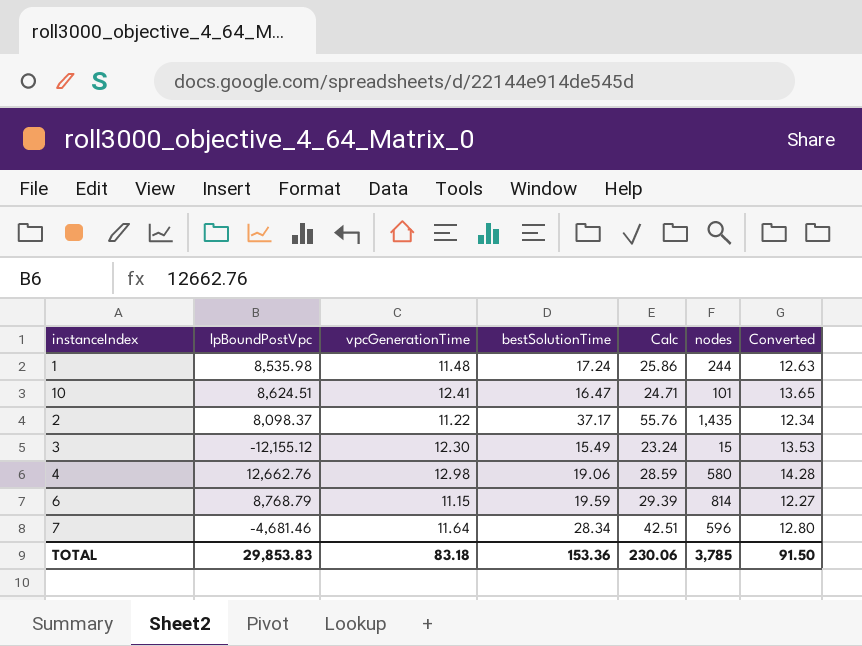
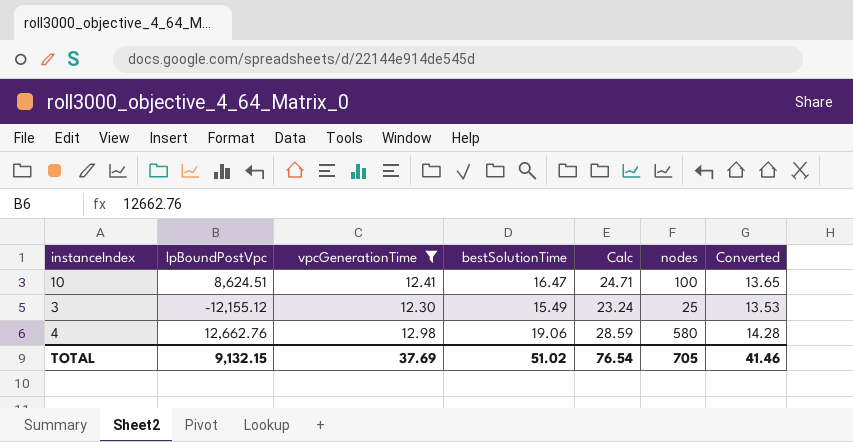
filter: none -> vpcGenerationTime >= 12.30
10 | nodes: 101 -> 100
3 | nodes: 15 -> 25
TOTAL | lpBoundPostVpc: 29,853.83 -> 9,132.15
TOTAL | vpcGenerationTime: 83.18 -> 37.69
TOTAL | bestSolutionTime: 153.36 -> 51.02
TOTAL | Calc: 230.06 -> 76.54
TOTAL | nodes: 3,785 -> 705
TOTAL | Converted: 91.50 -> 41.46

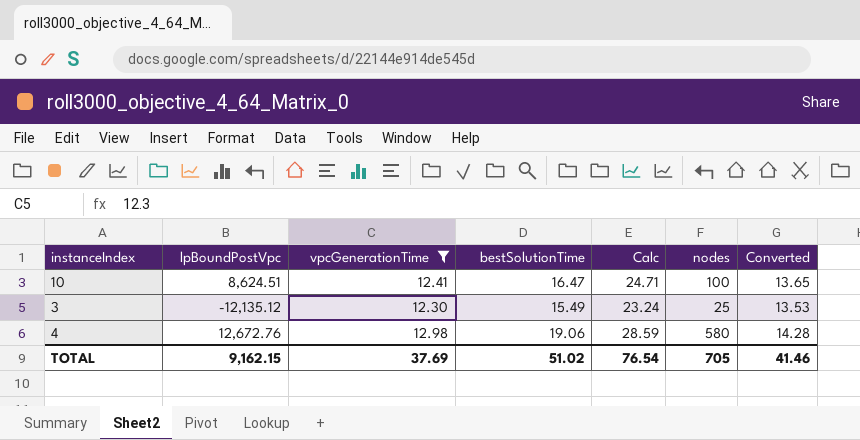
3 | lpBoundPostVpc: -12,155.12 -> -12,135.12
4 | lpBoundPostVpc: 12,662.76 -> 12,672.76
TOTAL | lpBoundPostVpc: 9,132.15 -> 9,162.15

